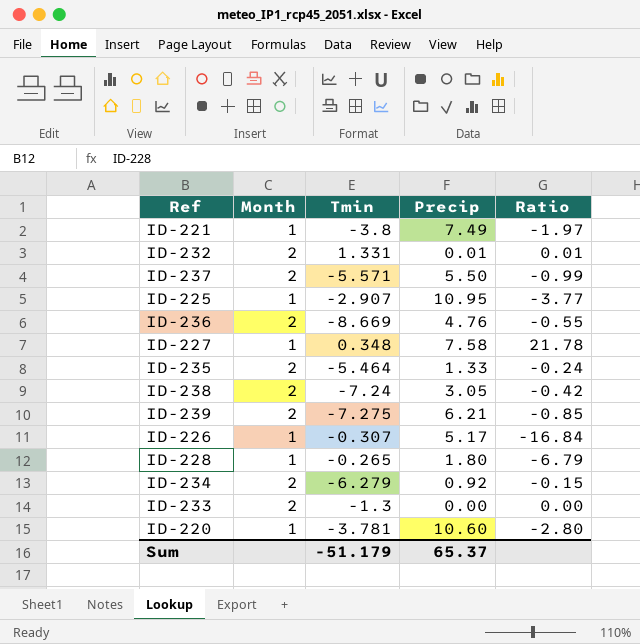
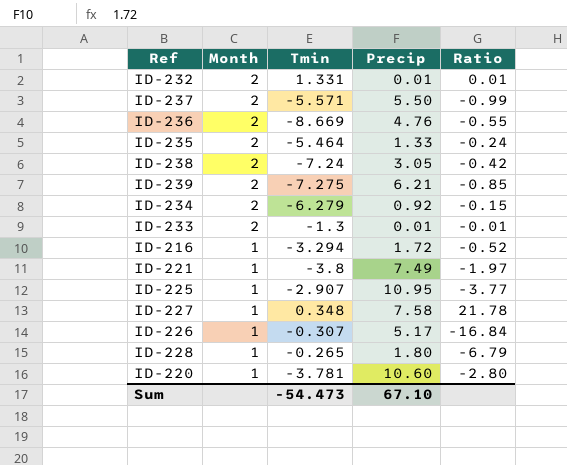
row order: none -> Month descending
ID-233 | Precip: 0.00 -> 0.01
ID-233 | Ratio: 0.00 -> -0.01
row ID-216: none -> 1 | -3.294 | 1.72 | -0.52
Sum | Tmin: -51.179 -> -54.473
Sum | Precip: 65.37 -> 67.10

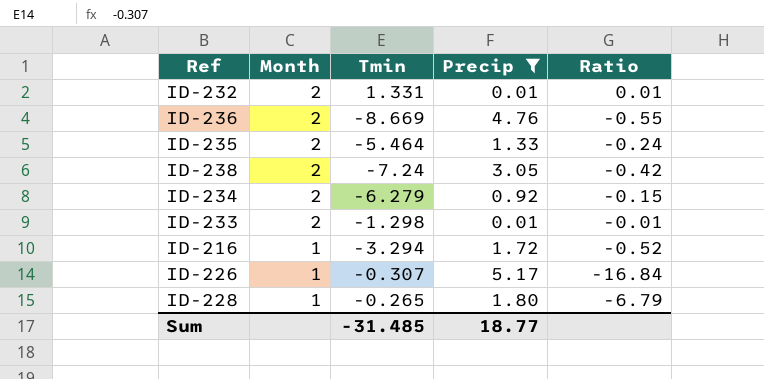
filter: none -> Precip <= 5.17
ID-233 | Tmin: -1.3 -> -1.298
Sum | Tmin: -54.473 -> -31.485
Sum | Precip: 67.10 -> 18.77

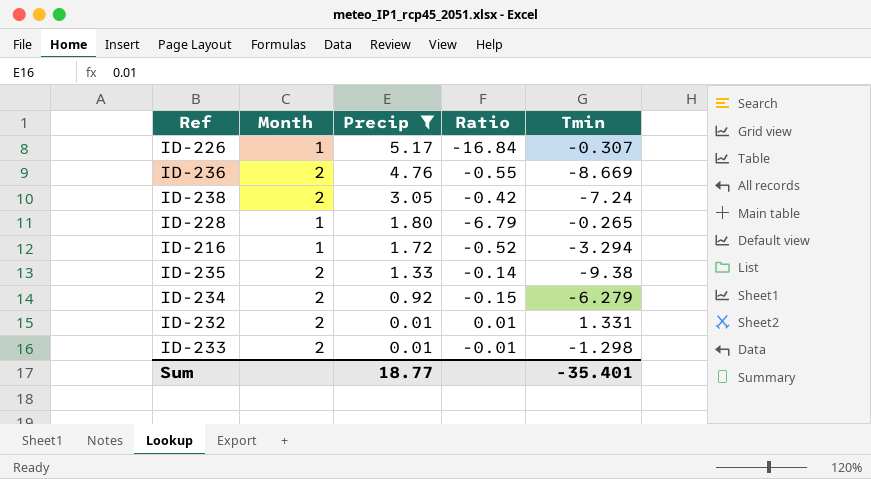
row order: Month descending -> Precip descending
column Tmin | position: 3 -> 5
ID-235 | Ratio: -0.24 -> -0.14
ID-235 | Tmin: -5.464 -> -9.38
Sum | Tmin: -31.485 -> -35.401

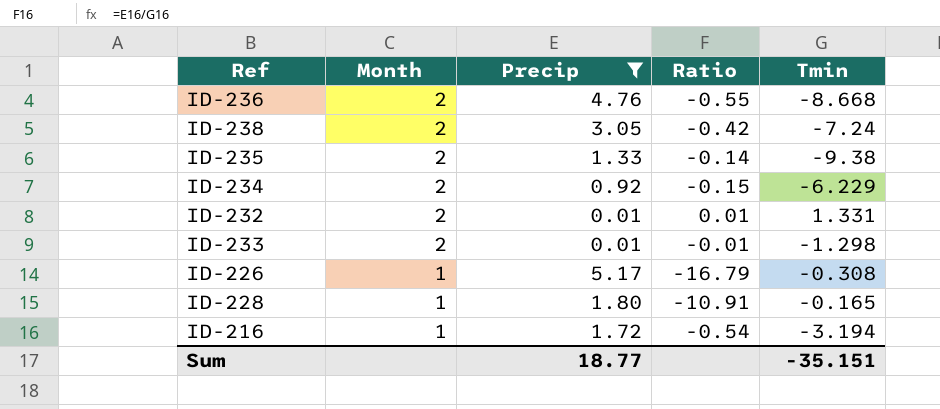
row order: Precip descending -> Month descending
ID-236 | Tmin: -8.669 -> -8.668
ID-234 | Tmin: -6.279 -> -6.229
ID-226 | Ratio: -16.84 -> -16.79
ID-226 | Tmin: -0.307 -> -0.308
ID-228 | Ratio: -6.79 -> -10.91
ID-228 | Tmin: -0.265 -> -0.165
ID-216 | Ratio: -0.52 -> -0.54
ID-216 | Tmin: -3.294 -> -3.194
Sum | Tmin: -35.401 -> -35.151

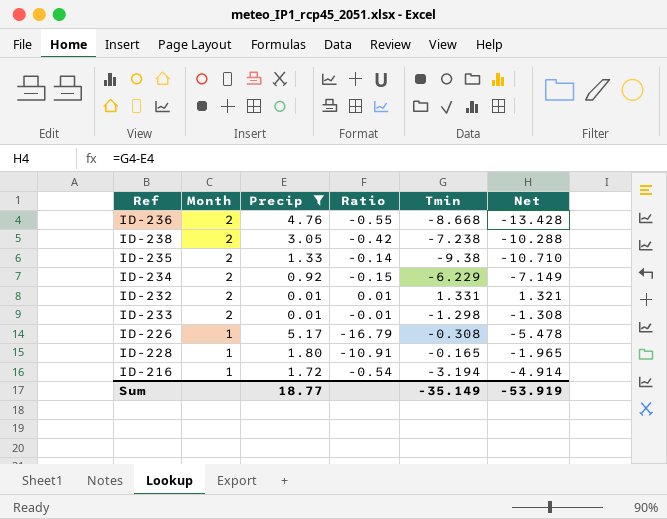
column Net | formula: none -> [Tmin] - [Precip]
ID-238 | Tmin: -7.24 -> -7.238
Sum | Tmin: -35.151 -> -35.149

